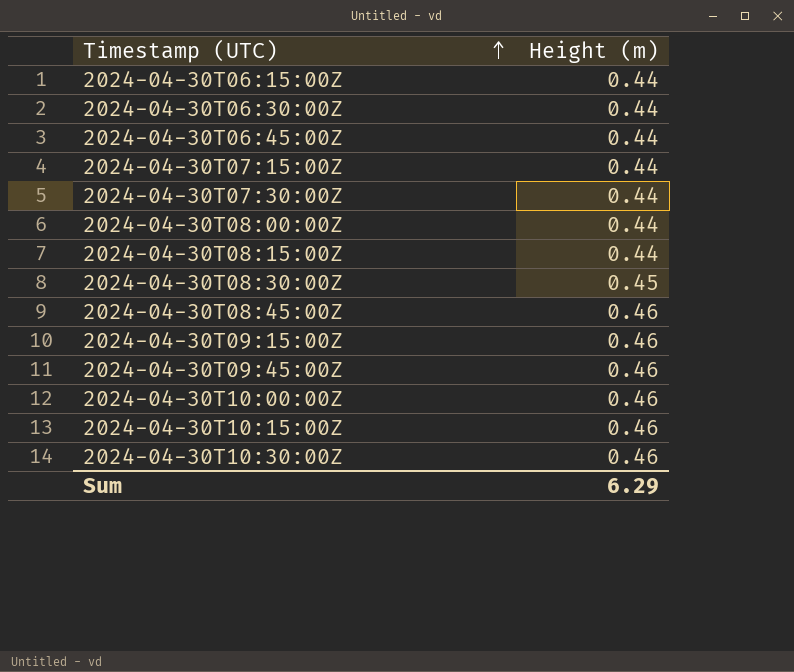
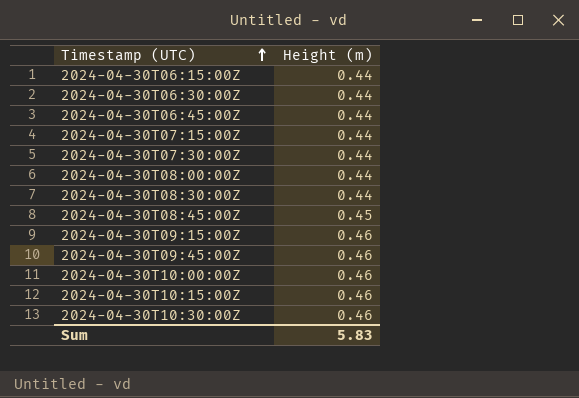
row 2024-04-30T08:15:00Z: 0.44 -> none
2024-04-30T08:30:00Z | Height (m): 0.45 -> 0.44
2024-04-30T08:45:00Z | Height (m): 0.46 -> 0.45
Sum | Height (m): 6.29 -> 5.83

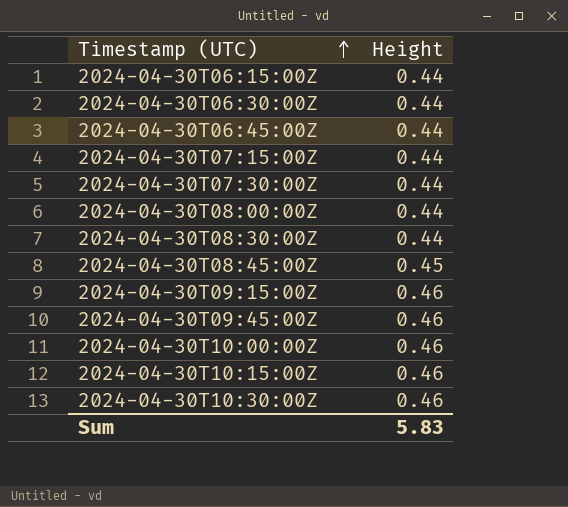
column name: Height (m) -> Height

